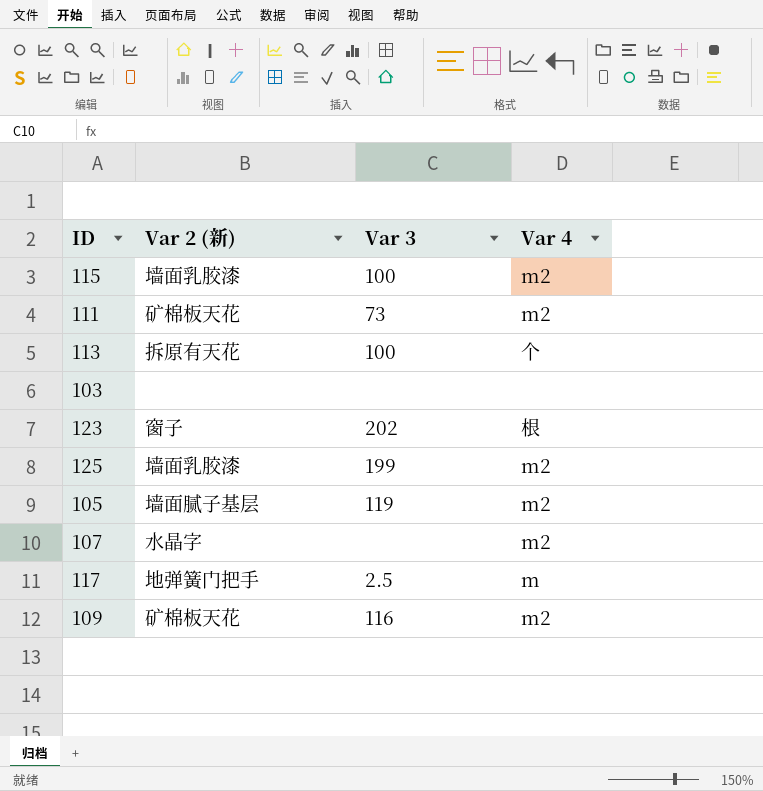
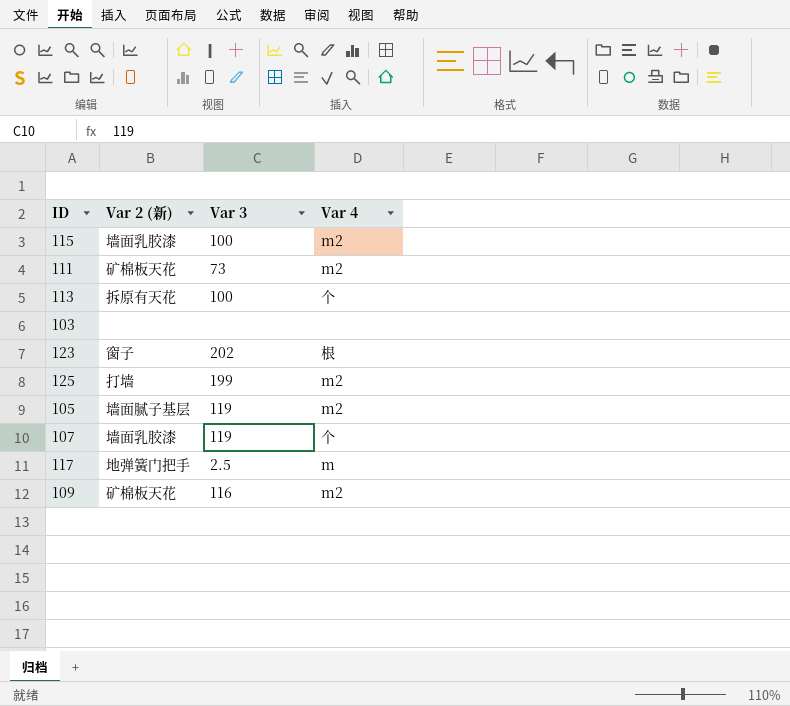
125 | Var 2 (新): 墙面乳胶漆 -> 打墙
107 | Var 2 (新): 水晶字 -> 墙面乳胶漆
107 | Var 3: none -> 119
107 | Var 4: m2 -> 个

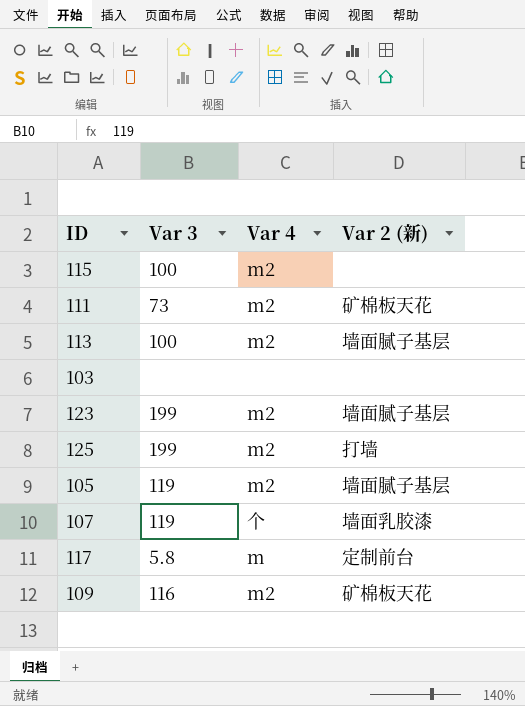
column Var 2 (新) | position: 2 -> 4
115 | Var 2 (新): 墙面乳胶漆 -> none
113 | Var 4: 个 -> m2
113 | Var 2 (新): 拆原有天花 -> 墙面腻子基层
123 | Var 3: 202 -> 199
123 | Var 4: 根 -> m2
123 | Var 2 (新): 窗子 -> 墙面腻子基层
117 | Var 3: 2.5 -> 5.8
117 | Var 2 (新): 地弹簧门把手 -> 定制前台

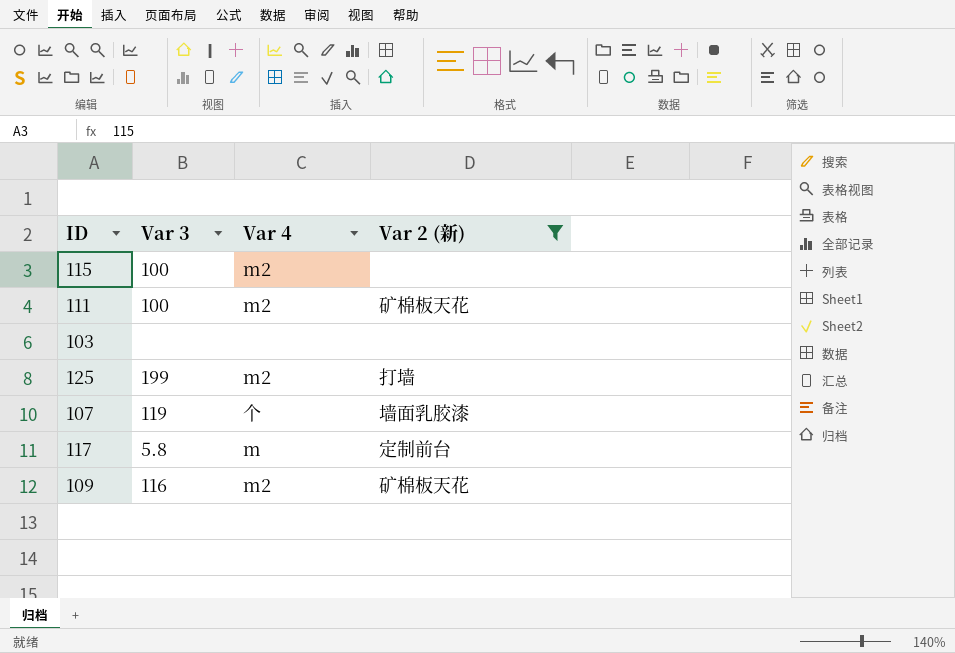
filter: none -> Var 2 (新) != 墙面腻子基层
111 | Var 3: 73 -> 100

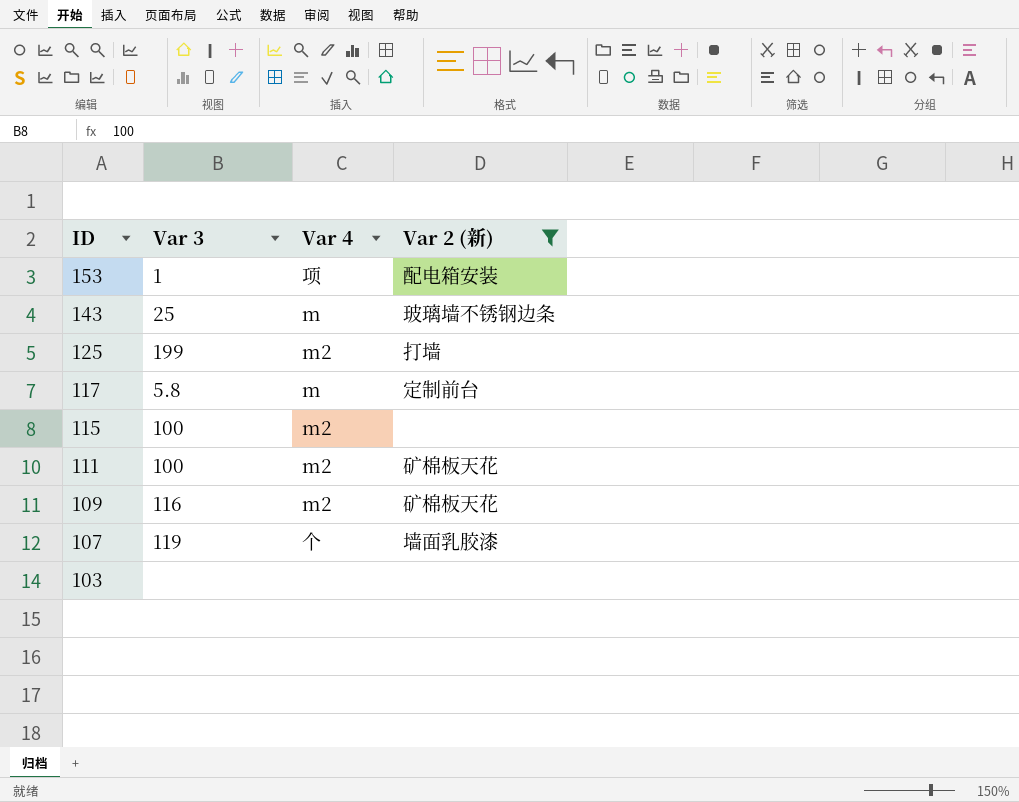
row order: none -> ID descending
row 153: none -> 1 | 项 | 配电箱安装
row 143: none -> 25 | m | 玻璃墙不锈钢边条

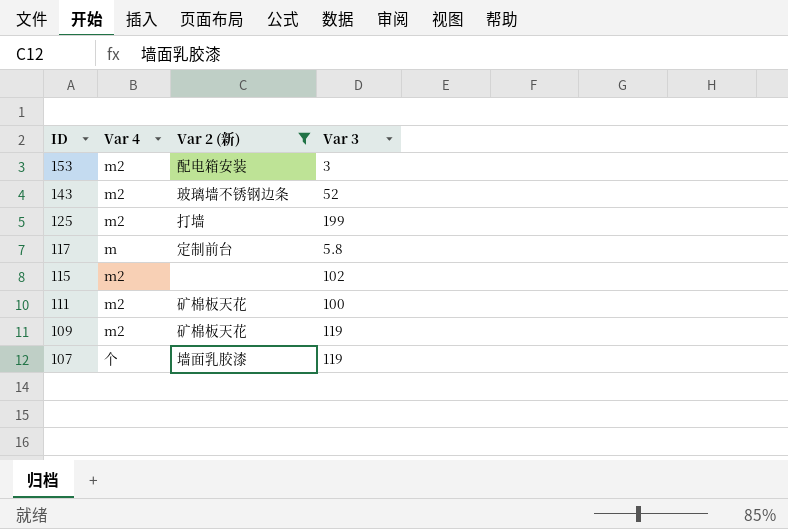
column Var 3 | position: 2 -> 4
row 103: none | none | none -> none
153 | Var 4: 项 -> m2
153 | Var 3: 1 -> 3
143 | Var 4: m -> m2
143 | Var 3: 25 -> 52
115 | Var 3: 100 -> 102
109 | Var 3: 116 -> 119

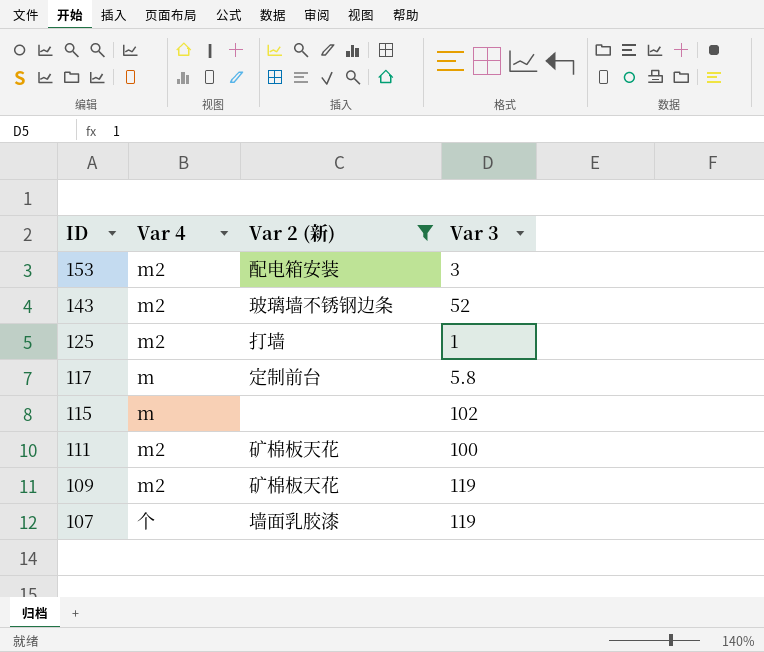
125 | Var 3: 199 -> 1
115 | Var 4: m2 -> m

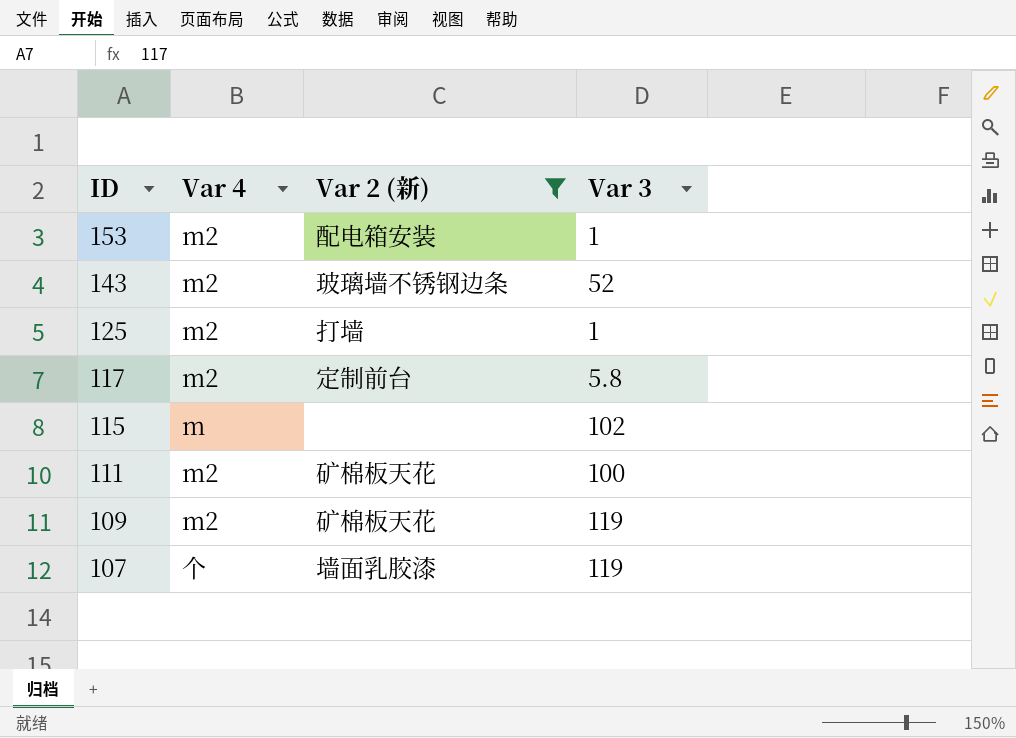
153 | Var 3: 3 -> 1
117 | Var 4: m -> m2

